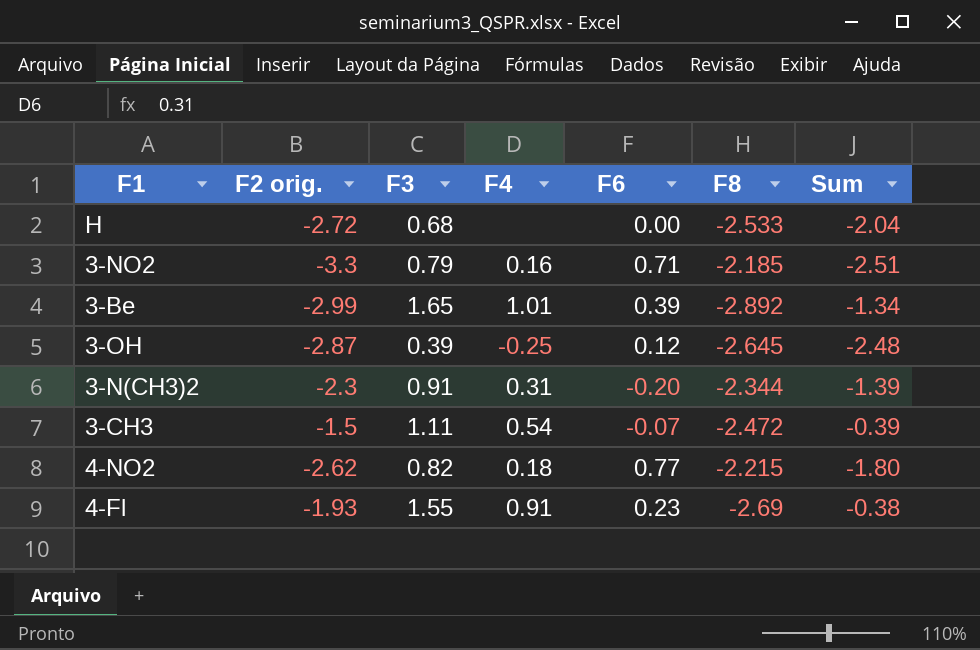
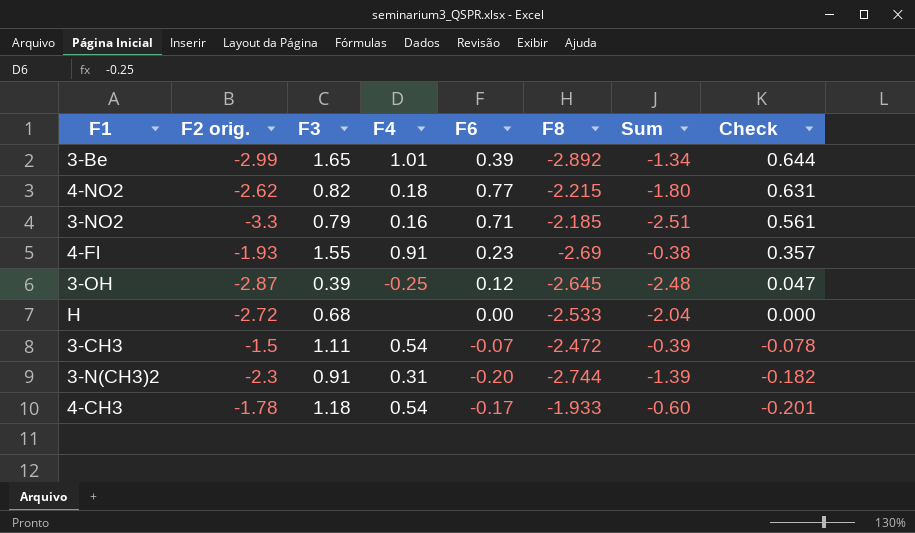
row order: none -> Check descending
column Check | formula: none -> [F3] * [F6]
3-N(CH3)2 | F8: -2.344 -> -2.744
row 4-CH3: none -> -1.78 | 1.18 | 0.54 | -0.17 | -1.933 | -0.60 | -0.201

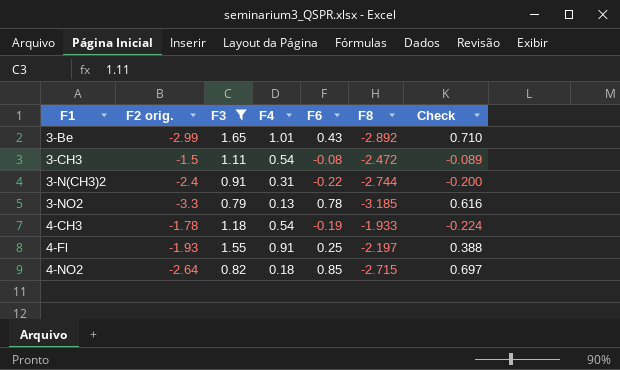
filter: none -> F3 >= 0.79
row order: Check descending -> F1 ascending
column Sum | formula: [F2 orig.] + [F3] -> none
3-Be | F6: 0.39 -> 0.43
3-Be | Check: 0.644 -> 0.710
3-CH3 | F6: -0.07 -> -0.08
3-CH3 | Check: -0.078 -> -0.089
3-N(CH3)2 | F2 orig.: -2.3 -> -2.4
3-N(CH3)2 | F6: -0.20 -> -0.22
3-N(CH3)2 | Check: -0.182 -> -0.200
3-NO2 | F4: 0.16 -> 0.13
3-NO2 | F6: 0.71 -> 0.78
3-NO2 | F8: -2.185 -> -3.185
3-NO2 | Check: 0.561 -> 0.616
4-CH3 | F6: -0.17 -> -0.19
4-CH3 | Check: -0.201 -> -0.224
4-Fl | F6: 0.23 -> 0.25
4-Fl | F8: -2.69 -> -2.197
4-Fl | Check: 0.357 -> 0.388
4-NO2 | F2 orig.: -2.62 -> -2.64
4-NO2 | F6: 0.77 -> 0.85
4-NO2 | F8: -2.215 -> -2.715
4-NO2 | Check: 0.631 -> 0.697

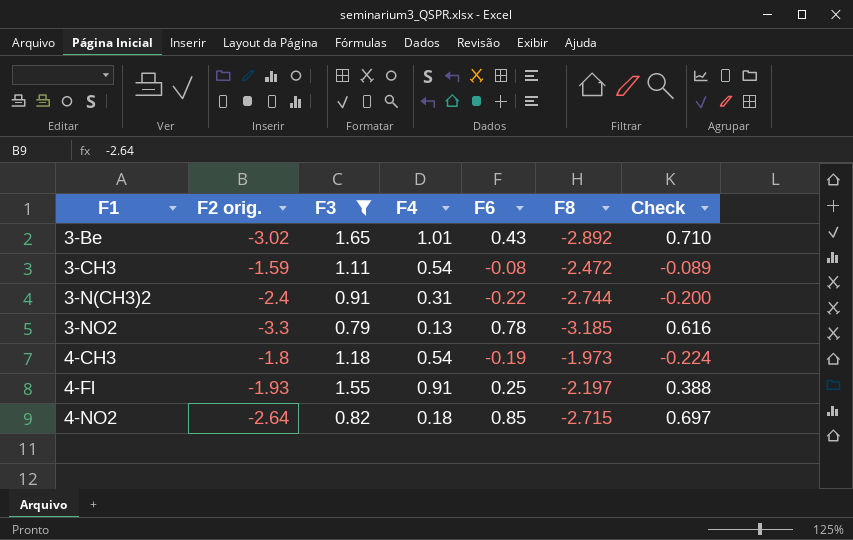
3-Be | F2 orig.: -2.99 -> -3.02
3-CH3 | F2 orig.: -1.5 -> -1.59
4-CH3 | F2 orig.: -1.78 -> -1.8
4-CH3 | F8: -1.933 -> -1.973

